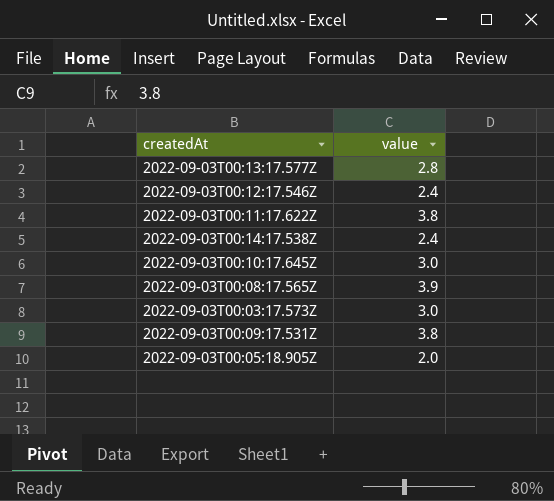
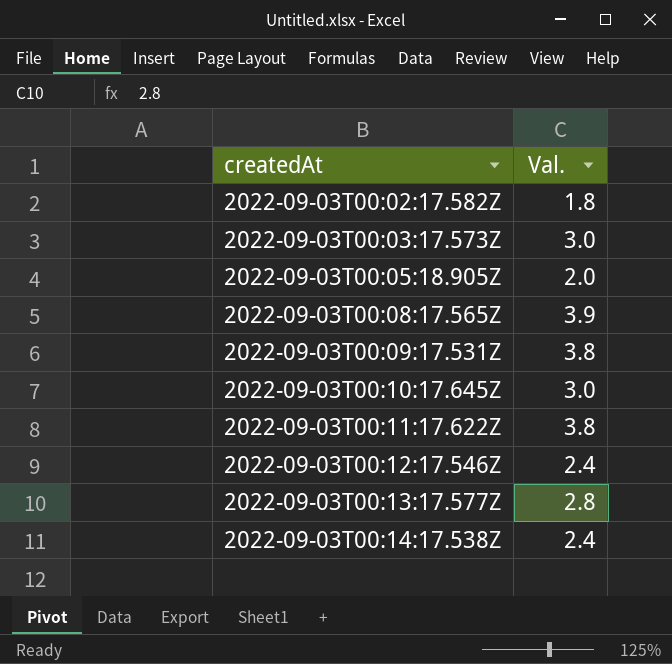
row order: none -> createdAt ascending
column name: value -> Val.
row 2022-09-03T00:02:17.582Z: none -> 1.8

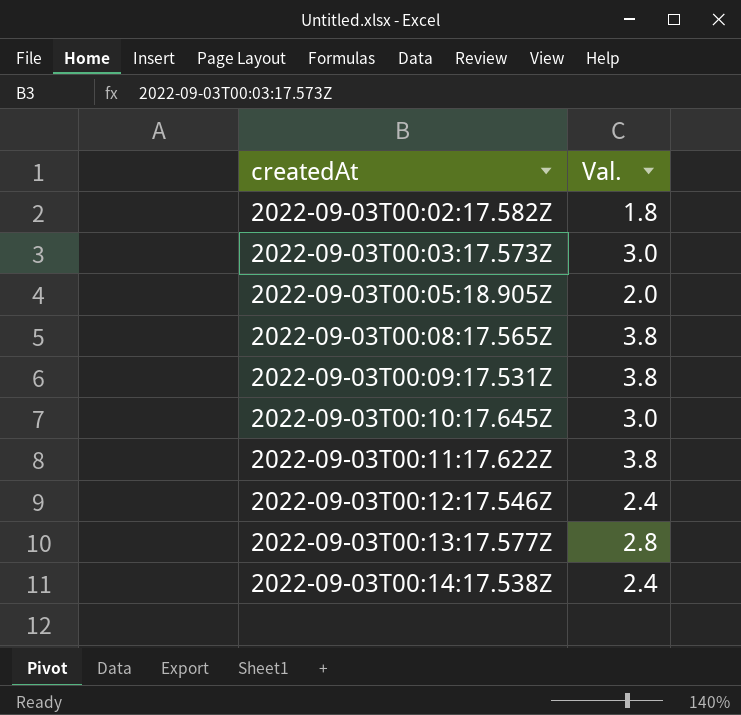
2022-09-03T00:08:17.565Z | Val.: 3.9 -> 3.8

